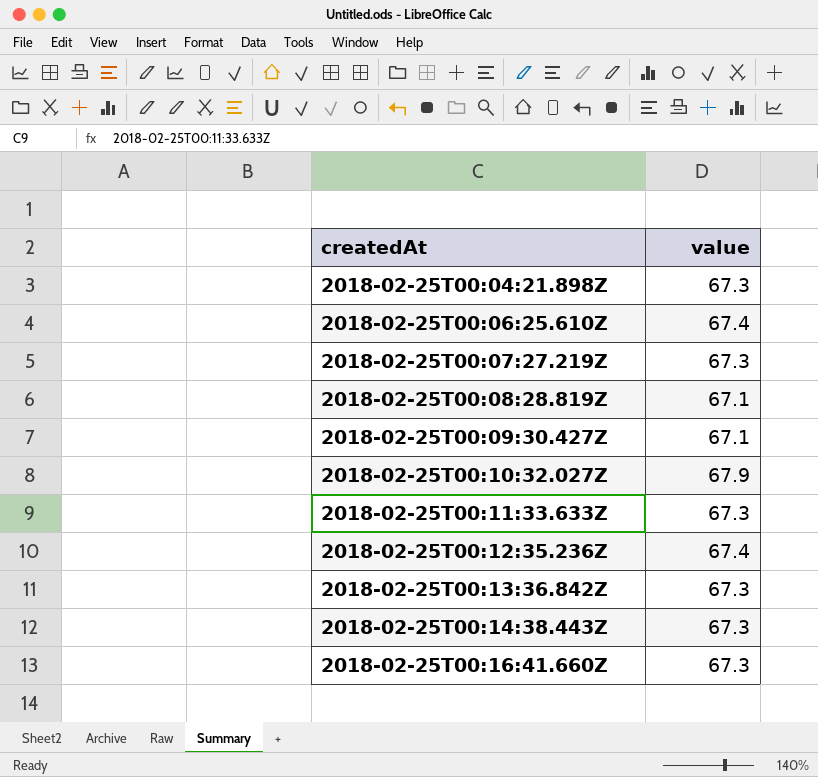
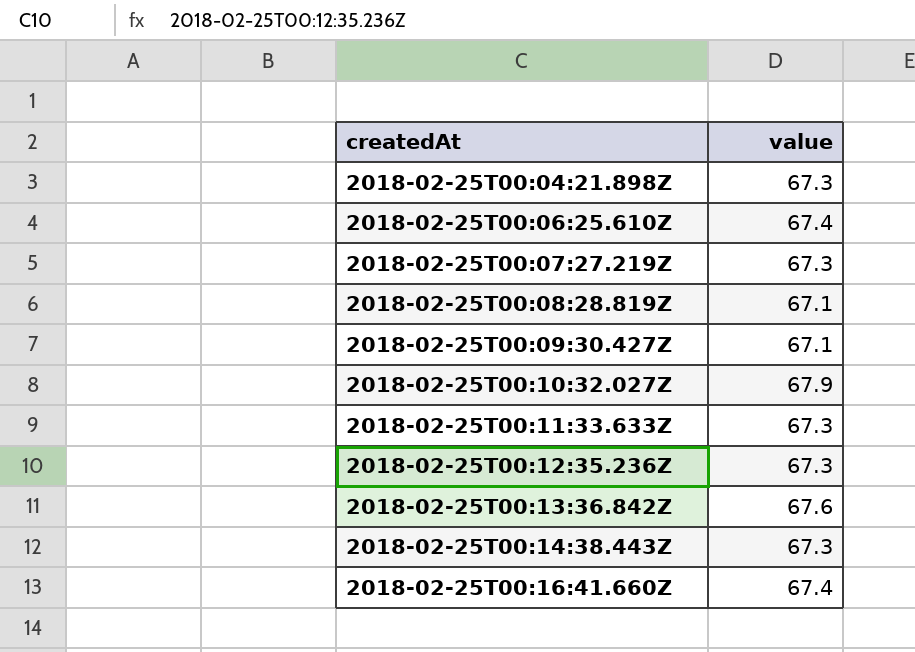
2018-02-25T00:12:35.236Z | value: 67.4 -> 67.3
2018-02-25T00:13:36.842Z | value: 67.3 -> 67.6
2018-02-25T00:16:41.660Z | value: 67.3 -> 67.4

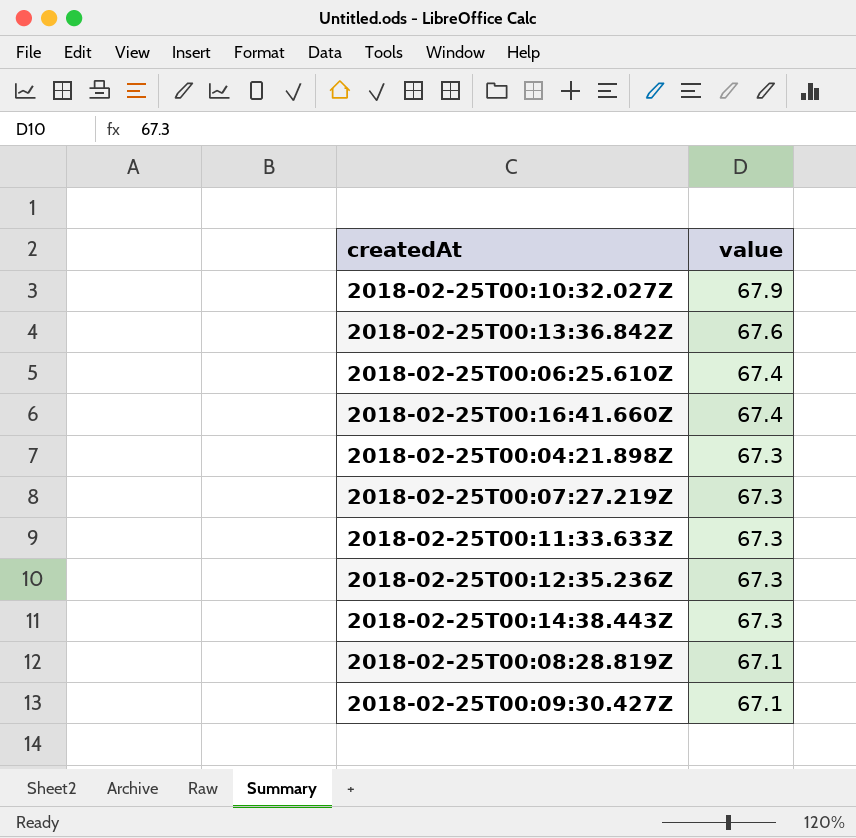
row order: createdAt ascending -> value descending

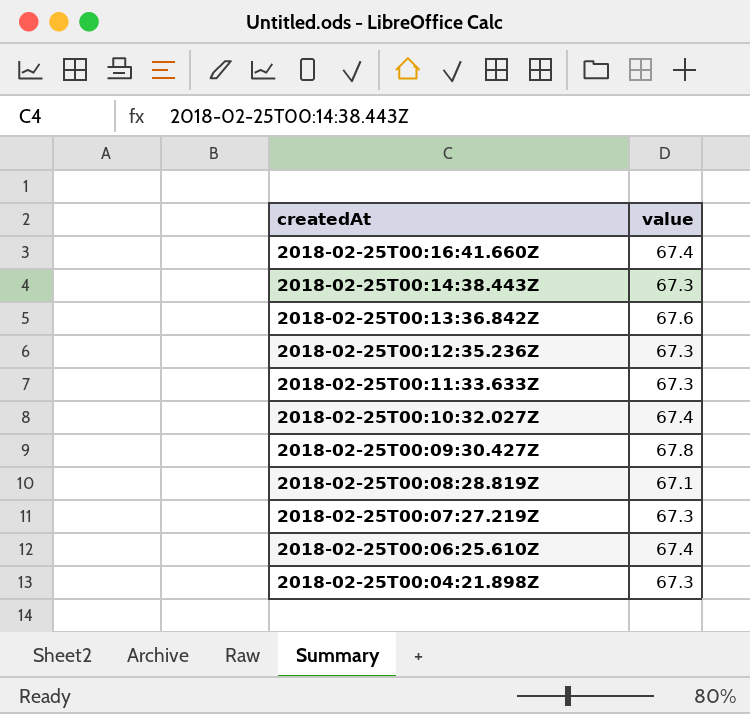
row order: value descending -> createdAt descending
2018-02-25T00:10:32.027Z | value: 67.9 -> 67.4
2018-02-25T00:09:30.427Z | value: 67.1 -> 67.8

